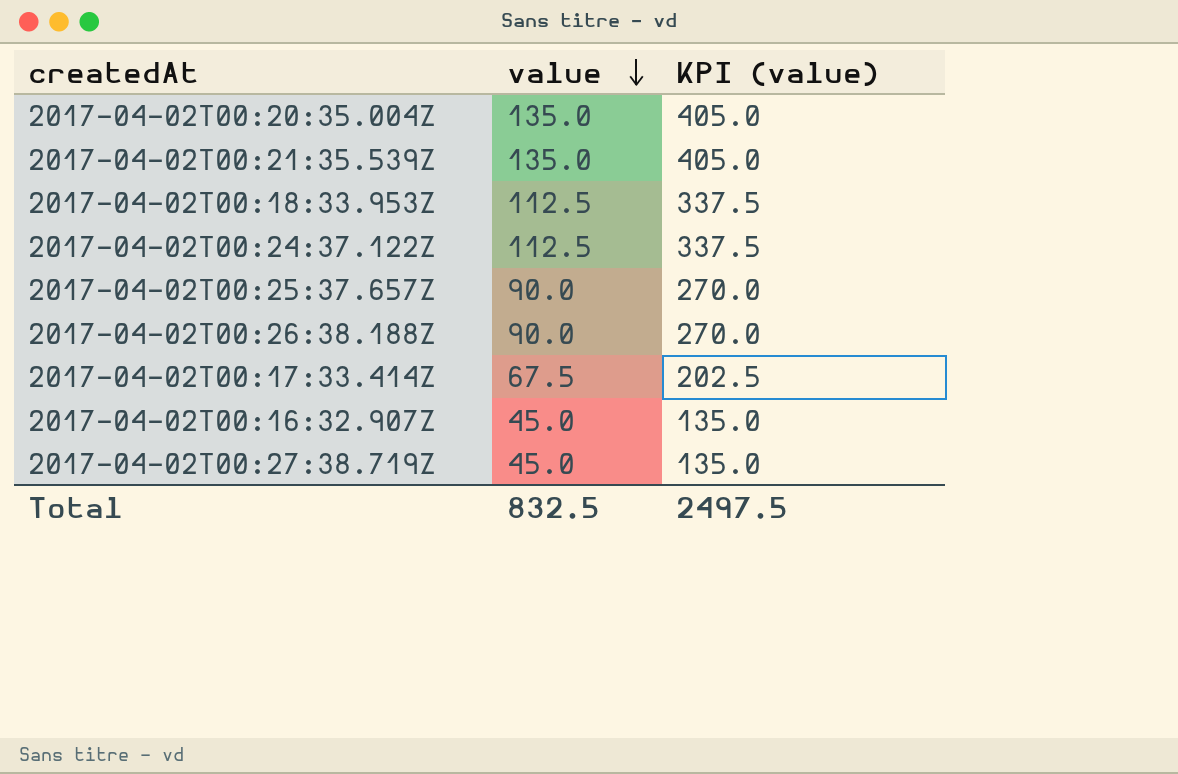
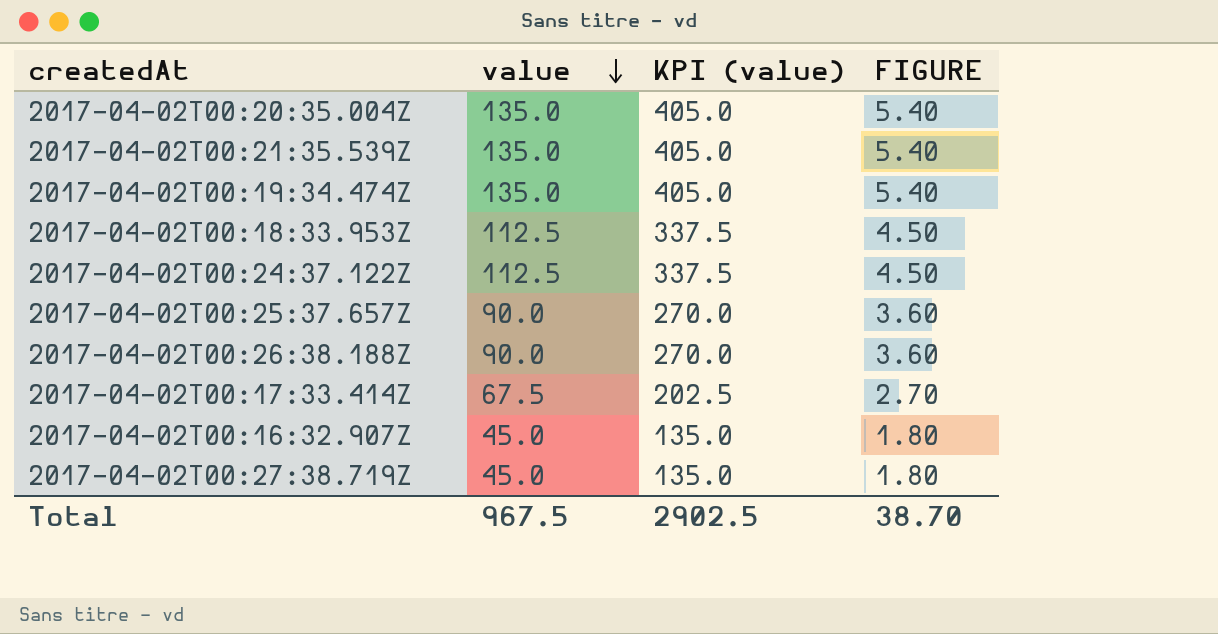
column FIGURE | formula: none -> [value] * 0.04
row 2017-04-02T00:19:34.474Z: none -> 135.0 | 405.0 | 5.40
Total | value: 832.5 -> 967.5
Total | KPI (value): 2497.5 -> 2902.5

